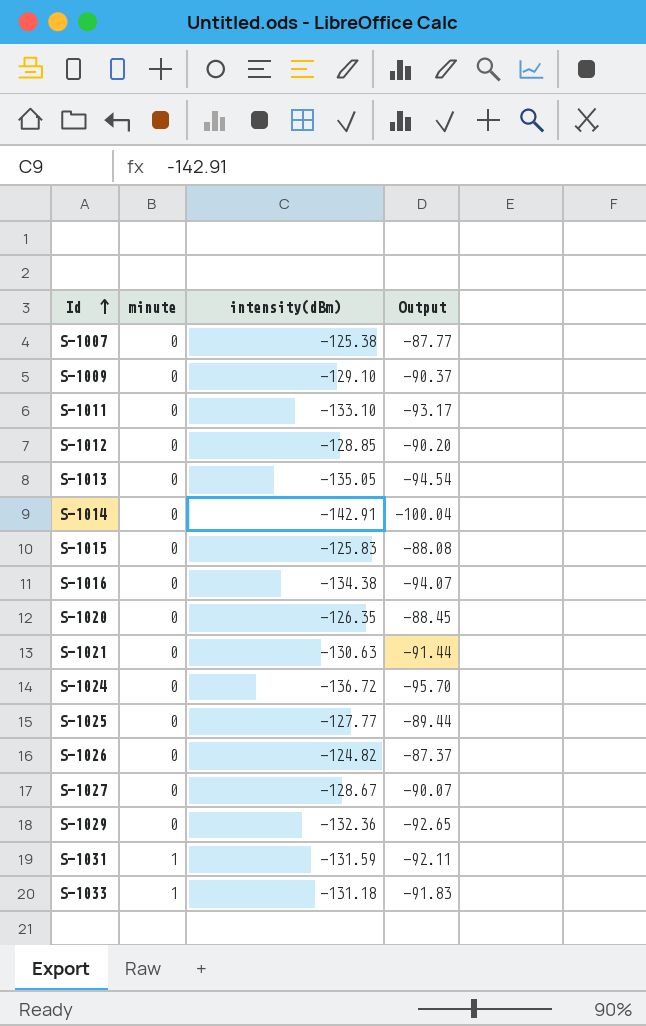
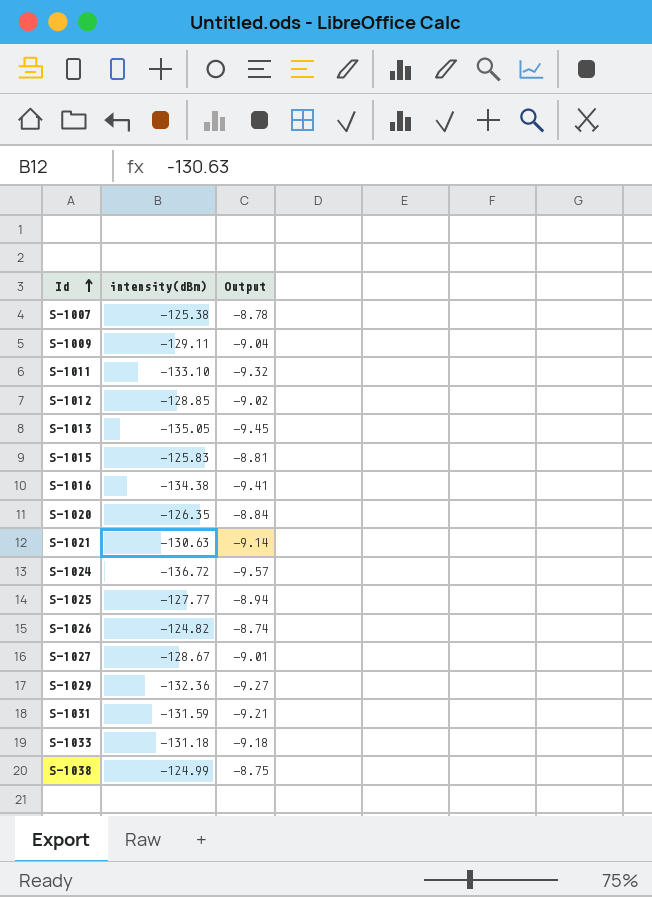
column minute | position: 2 -> none
column Output | formula: [intensity(dBm)] * 0.7 -> [intensity(dBm)] * 0.07
row S-1014: 0 | -142.91 | -100.04 -> none
S-1009 | intensity(dBm): -129.10 -> -129.11
row S-1038: none -> -124.99 | -8.75

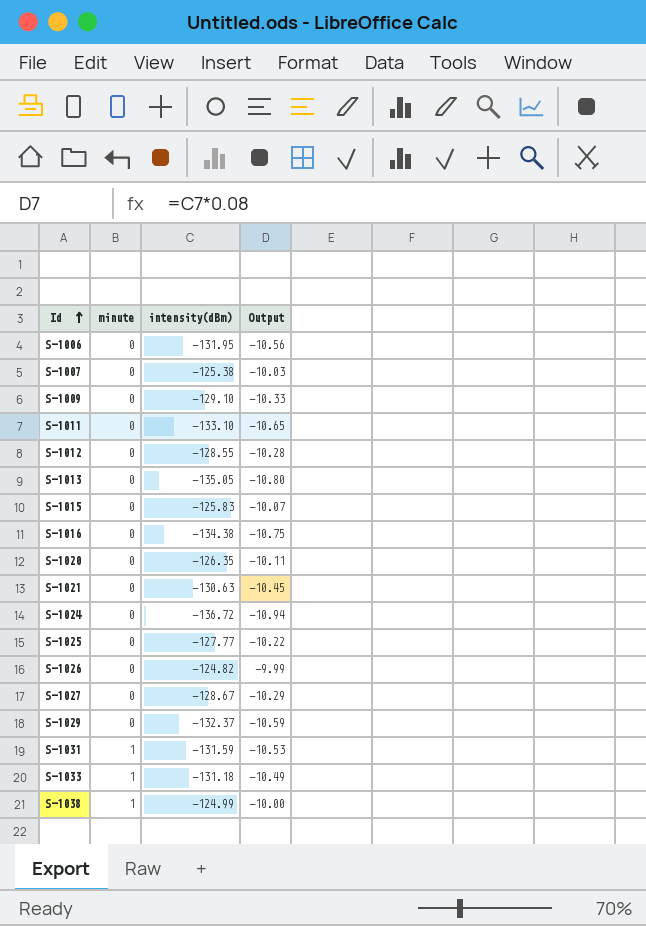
column minute | position: none -> 2
column Output | formula: [intensity(dBm)] * 0.07 -> [intensity(dBm)] * 0.08
row S-1006: none -> 0 | -131.95 | -10.56
S-1009 | intensity(dBm): -129.11 -> -129.10
S-1012 | intensity(dBm): -128.85 -> -128.55
S-1029 | intensity(dBm): -132.36 -> -132.37

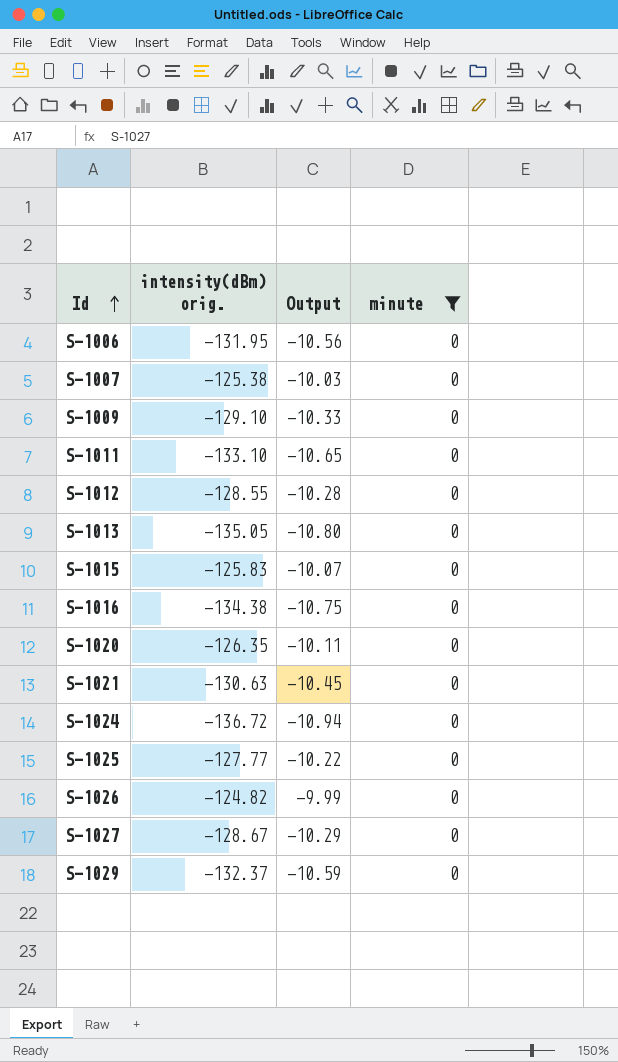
filter: none -> minute = 0
column name: intensity(dBm) -> intensity(dBm) orig.
column minute | position: 2 -> 4

